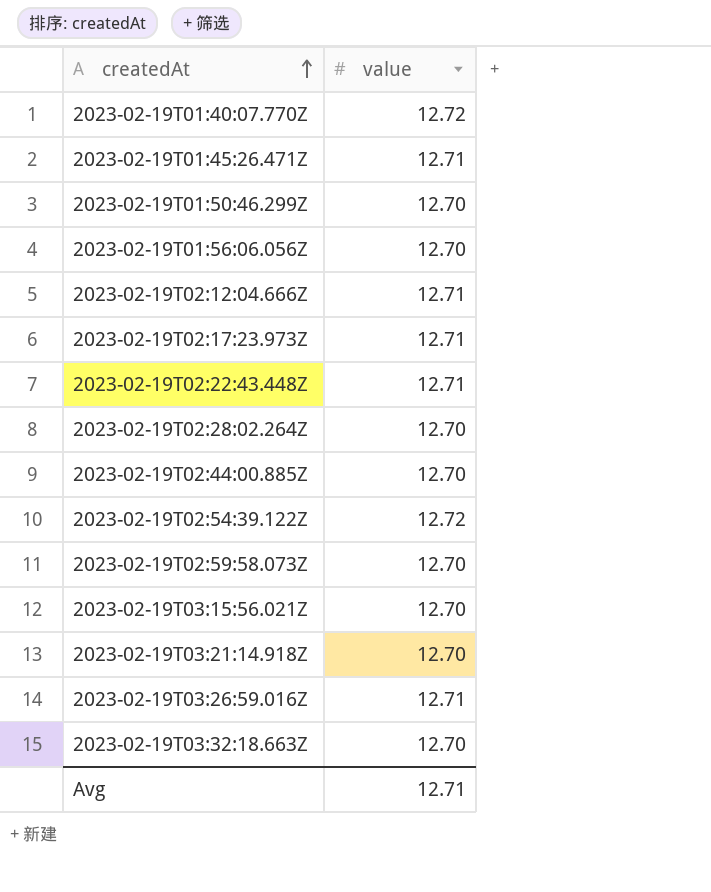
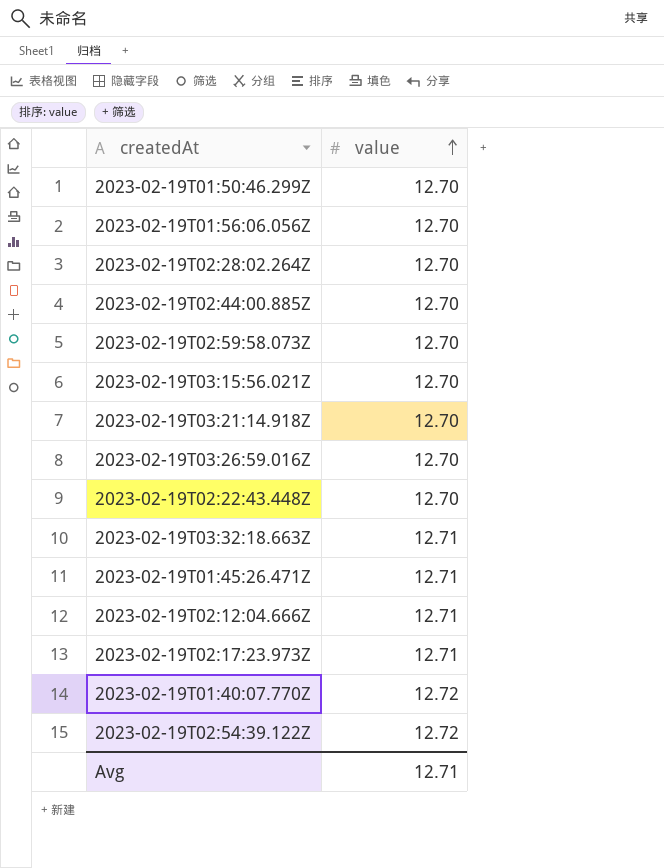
row order: createdAt ascending -> value ascending
2023-02-19T03:26:59.016Z | value: 12.71 -> 12.70
2023-02-19T02:22:43.448Z | value: 12.71 -> 12.70
2023-02-19T03:32:18.663Z | value: 12.70 -> 12.71

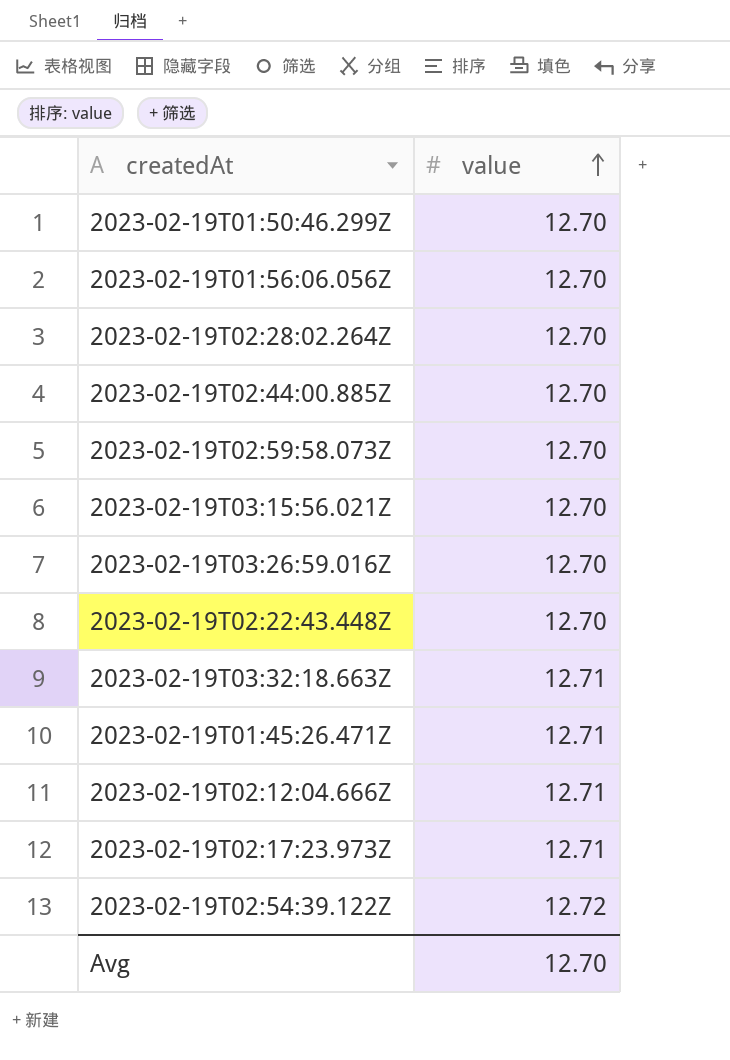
row 2023-02-19T03:21:14.918Z: 12.70 -> none
row 2023-02-19T01:40:07.770Z: 12.72 -> none
Avg | value: 12.71 -> 12.70

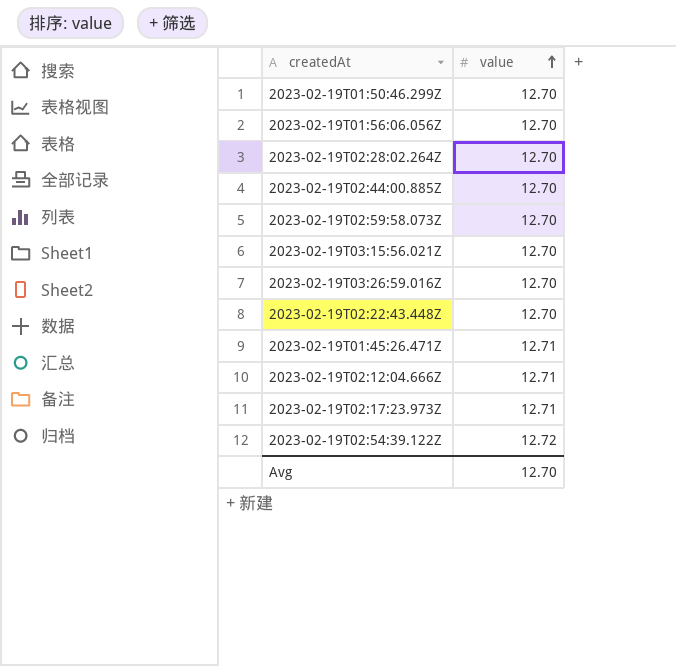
row 2023-02-19T03:32:18.663Z: 12.71 -> none

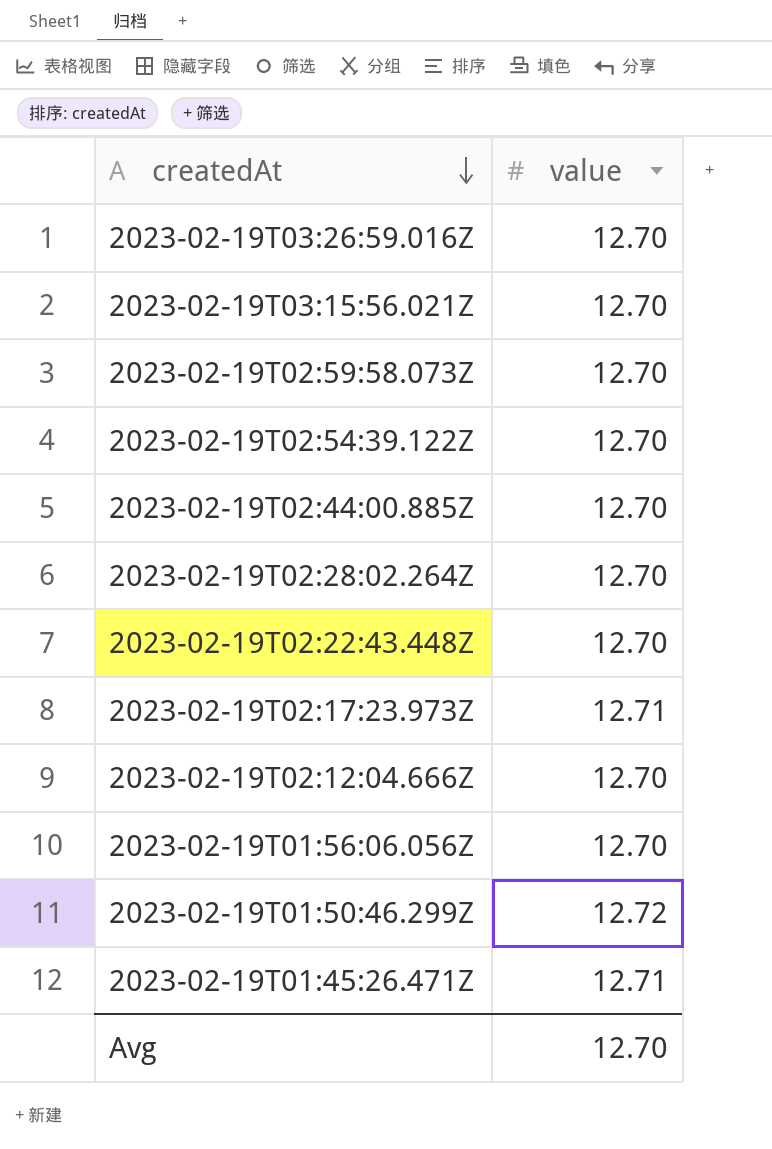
row order: value ascending -> createdAt descending
2023-02-19T02:54:39.122Z | value: 12.72 -> 12.70
2023-02-19T02:12:04.666Z | value: 12.71 -> 12.70
2023-02-19T01:50:46.299Z | value: 12.70 -> 12.72

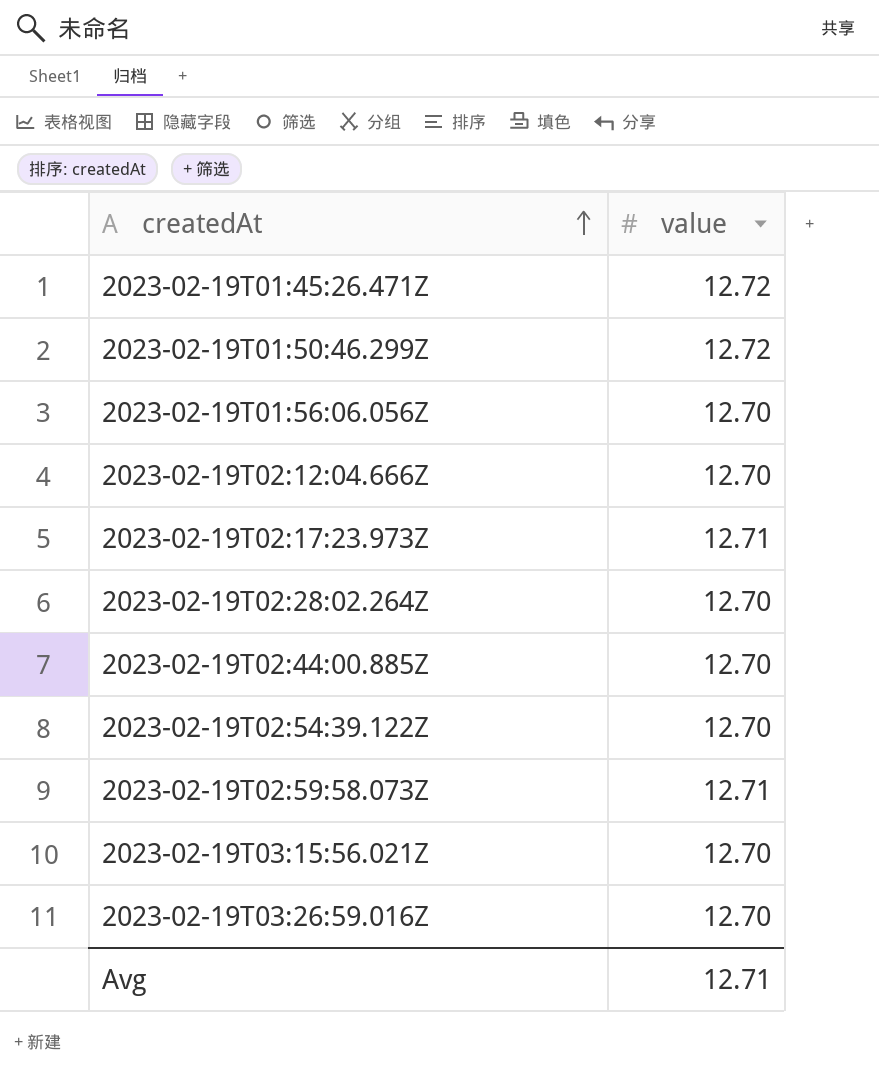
row order: createdAt descending -> createdAt ascending
row 2023-02-19T02:22:43.448Z: 12.70 -> none
2023-02-19T01:45:26.471Z | value: 12.71 -> 12.72
2023-02-19T02:59:58.073Z | value: 12.70 -> 12.71
Avg | value: 12.70 -> 12.71

